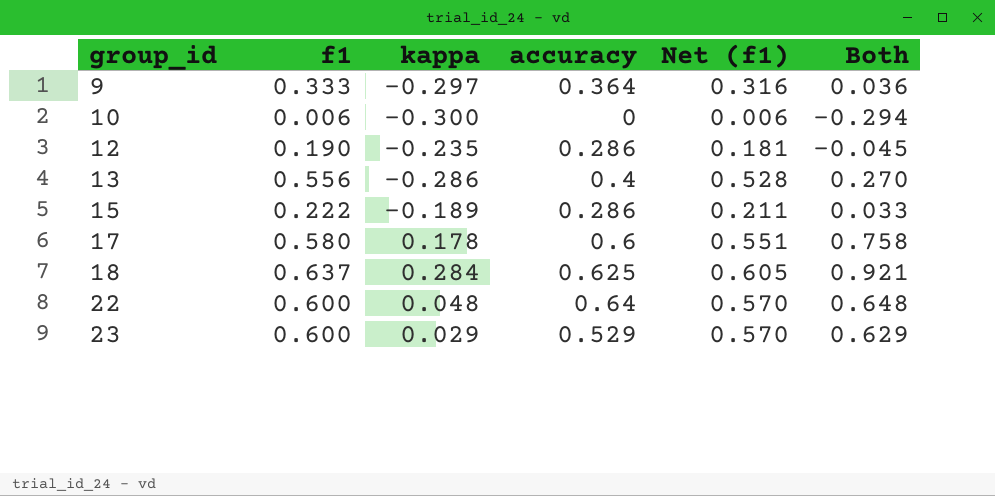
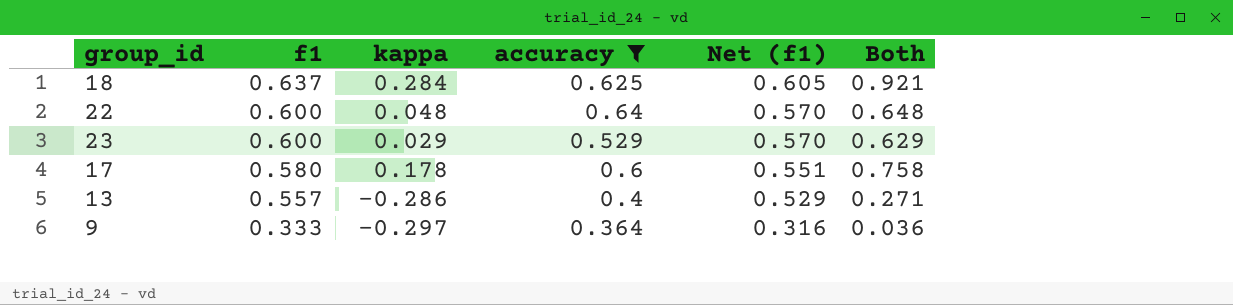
filter: none -> accuracy >= 0.364
row order: group_id ascending -> f1 descending
13 | f1: 0.556 -> 0.557
13 | Net (f1): 0.528 -> 0.529
13 | Both: 0.270 -> 0.271

